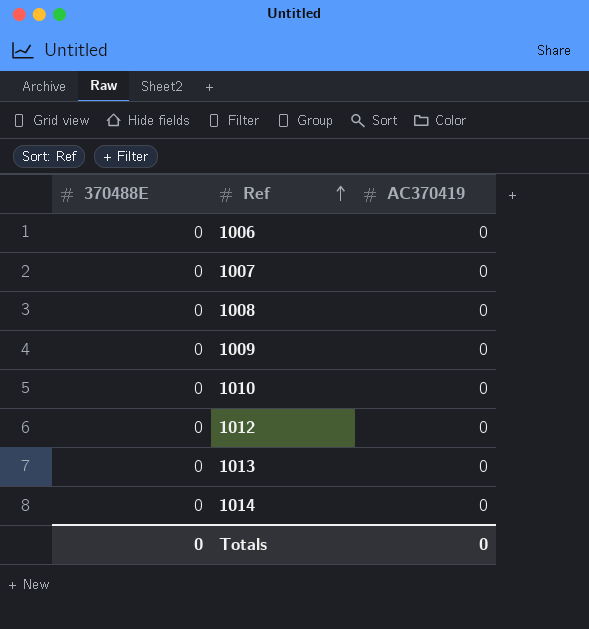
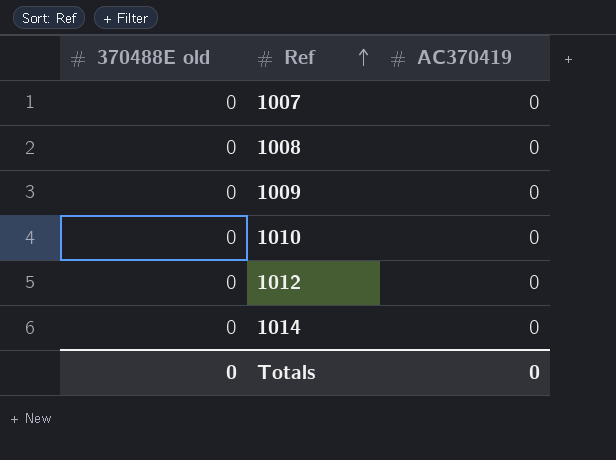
column name: 370488E -> 370488E old
row 1006: 0 | 0 -> none
row 1013: 0 | 0 -> none

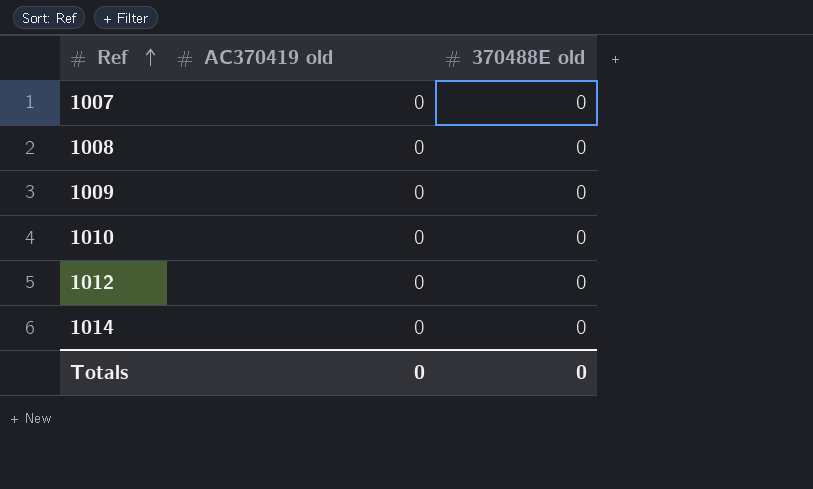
column name: AC370419 -> AC370419 old
column 370488E old | position: 1 -> 3

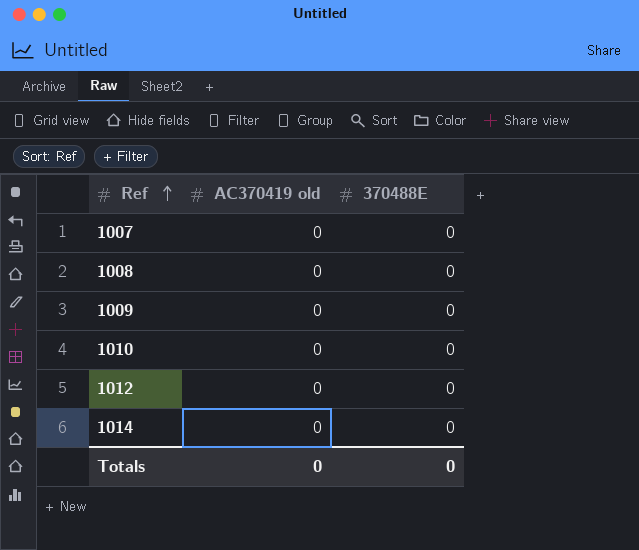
column name: 370488E old -> 370488E

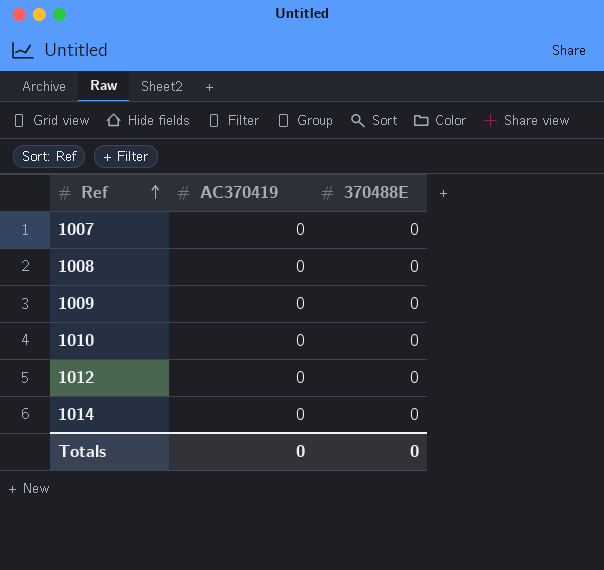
column name: AC370419 old -> AC370419

